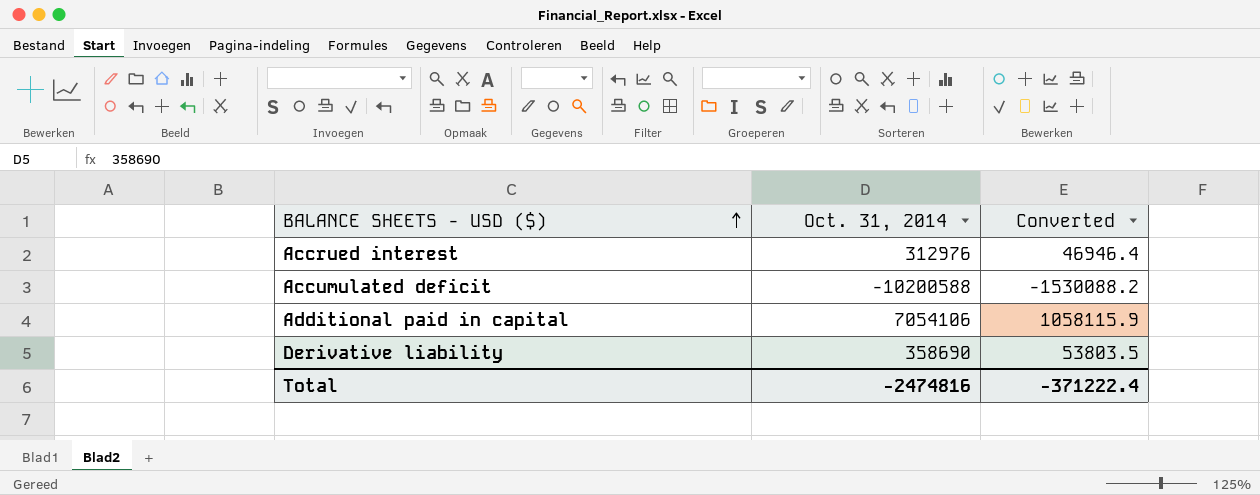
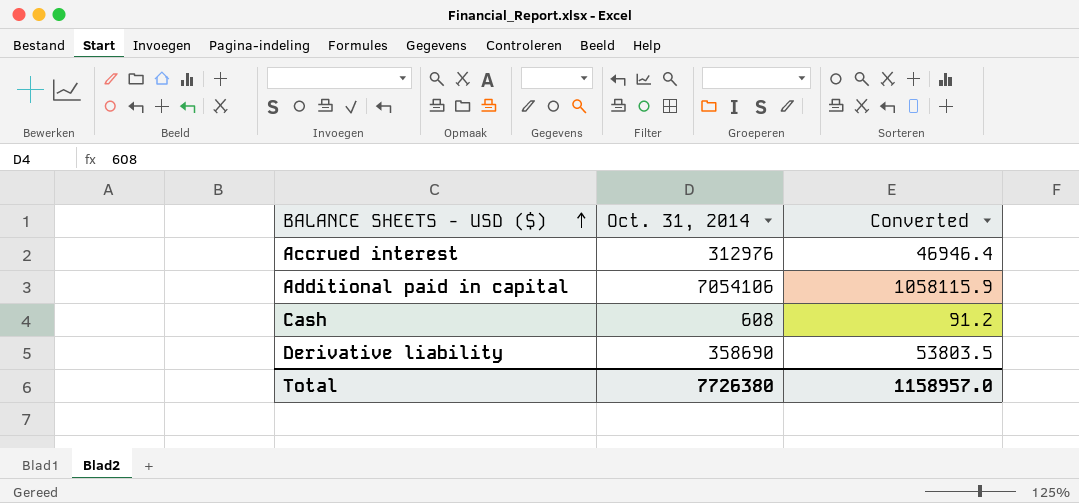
row Accumulated deficit: -10200588 | -1530088.2 -> none
row Cash: none -> 608 | 91.2
Total | Oct. 31, 2014: -2474816 -> 7726380
Total | Converted: -371222.4 -> 1158957.0

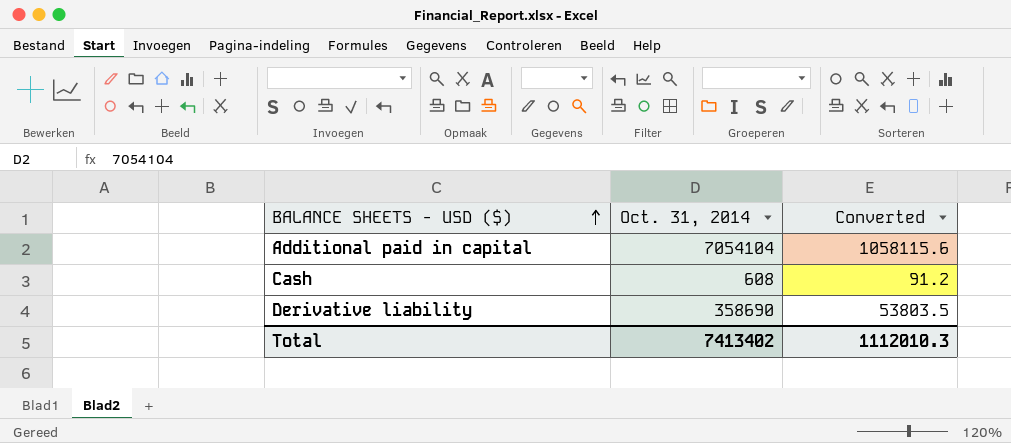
row Accrued interest: 312976 | 46946.4 -> none
Additional paid in capital | Oct. 31, 2014: 7054106 -> 7054104
Additional paid in capital | Converted: 1058115.9 -> 1058115.6
Total | Oct. 31, 2014: 7726380 -> 7413402
Total | Converted: 1158957.0 -> 1112010.3

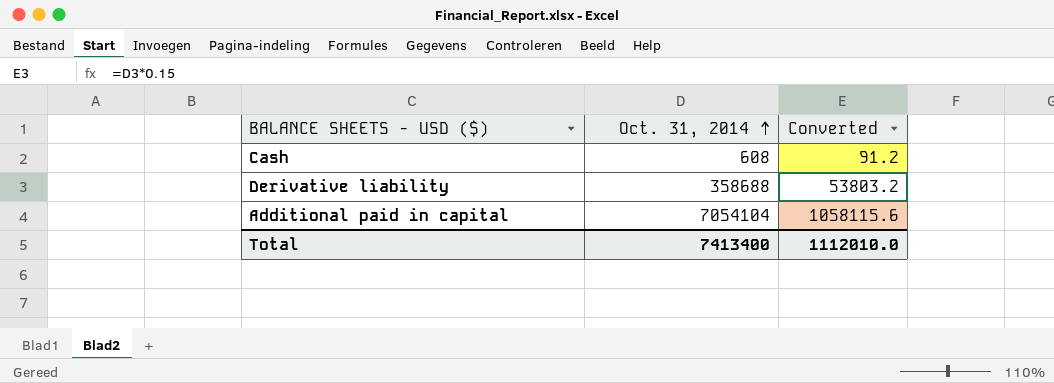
row order: BALANCE SHEETS - USD ($) ascending -> Oct. 31, 2014 ascending
Derivative liability | Oct. 31, 2014: 358690 -> 358688
Derivative liability | Converted: 53803.5 -> 53803.2
Total | Oct. 31, 2014: 7413402 -> 7413400
Total | Converted: 1112010.3 -> 1112010.0

